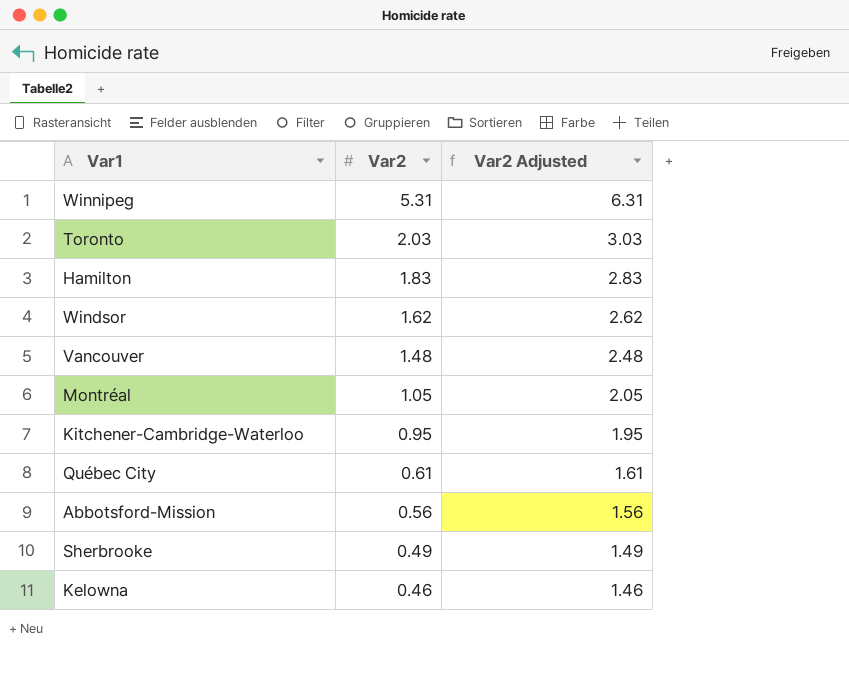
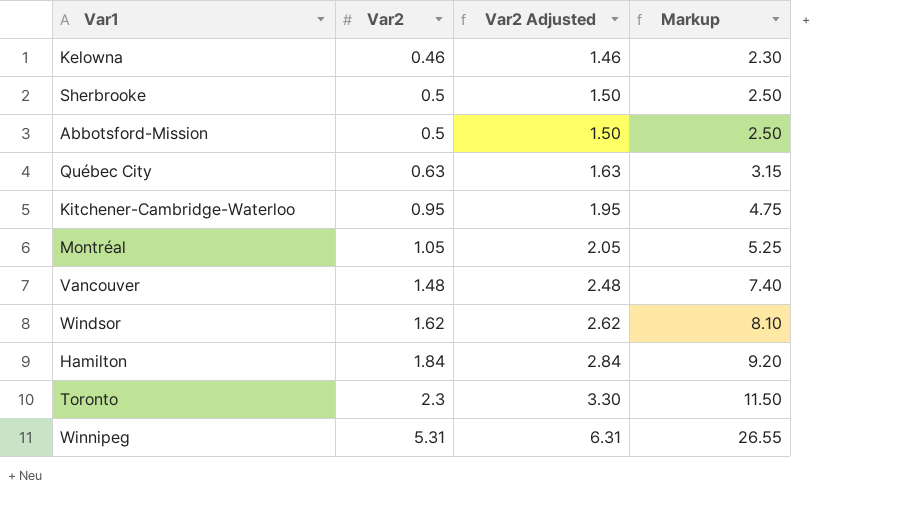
row order: Var2 descending -> Var2 ascending
column Markup | formula: none -> [Var2] * 5
Sherbrooke | Var2: 0.49 -> 0.5
Sherbrooke | Var2 Adjusted: 1.49 -> 1.50
Abbotsford-Mission | Var2: 0.56 -> 0.5
Abbotsford-Mission | Var2 Adjusted: 1.56 -> 1.50
Québec City | Var2: 0.61 -> 0.63
Québec City | Var2 Adjusted: 1.61 -> 1.63
Hamilton | Var2: 1.83 -> 1.84
Hamilton | Var2 Adjusted: 2.83 -> 2.84
Toronto | Var2: 2.03 -> 2.3
Toronto | Var2 Adjusted: 3.03 -> 3.30

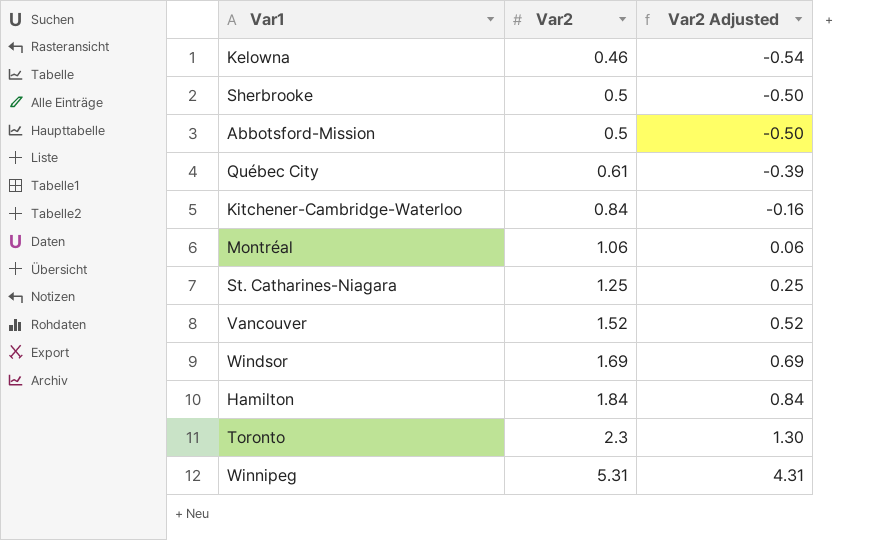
column Markup | formula: [Var2] * 5 -> none
column Var2 Adjusted | formula: [Var2] + 1 -> [Var2] - 1
Québec City | Var2: 0.63 -> 0.61
Kitchener-Cambridge-Waterloo | Var2: 0.95 -> 0.84
Montréal | Var2: 1.05 -> 1.06
row St. Catharines-Niagara: none -> 1.25 | 0.25
Vancouver | Var2: 1.48 -> 1.52
Windsor | Var2: 1.62 -> 1.69

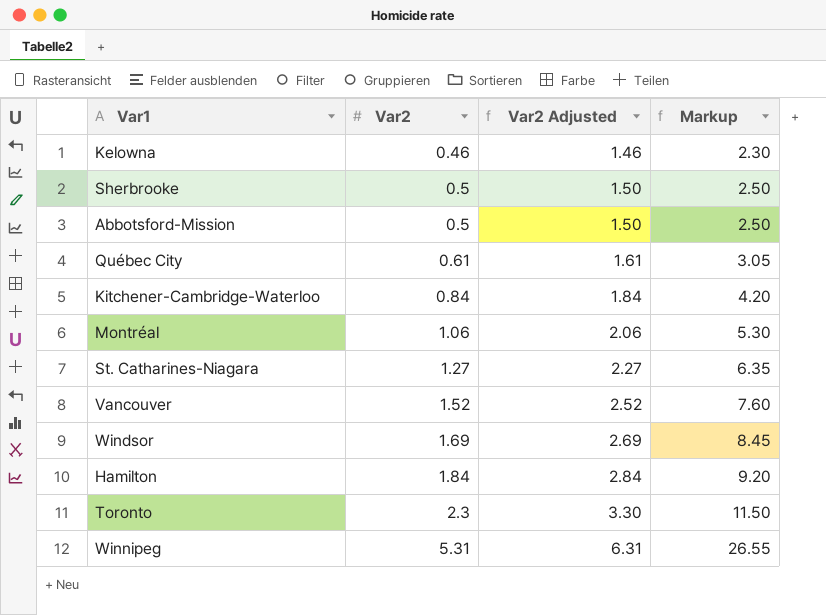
column Var2 Adjusted | formula: [Var2] - 1 -> [Var2] + 1
column Markup | formula: none -> [Var2] * 5
St. Catharines-Niagara | Var2: 1.25 -> 1.27

